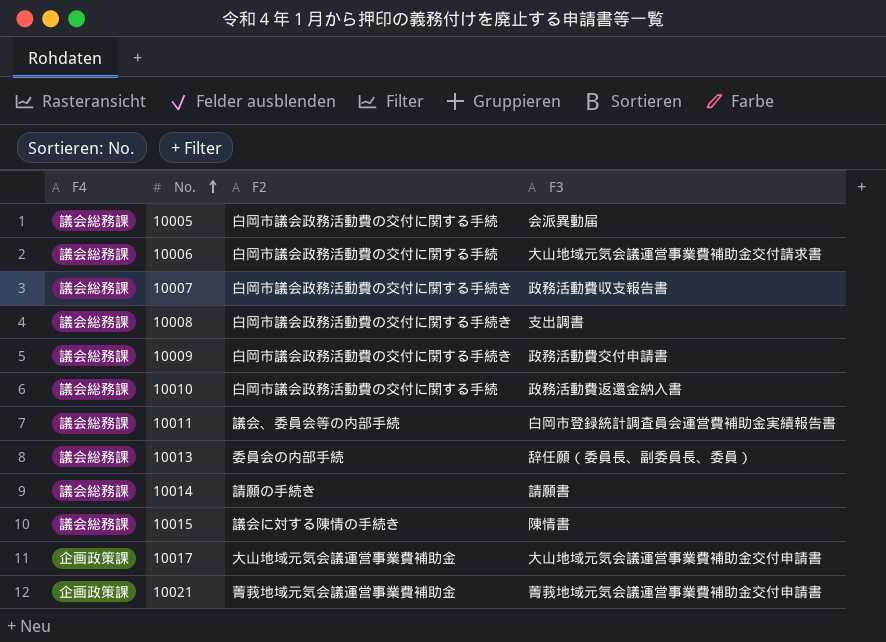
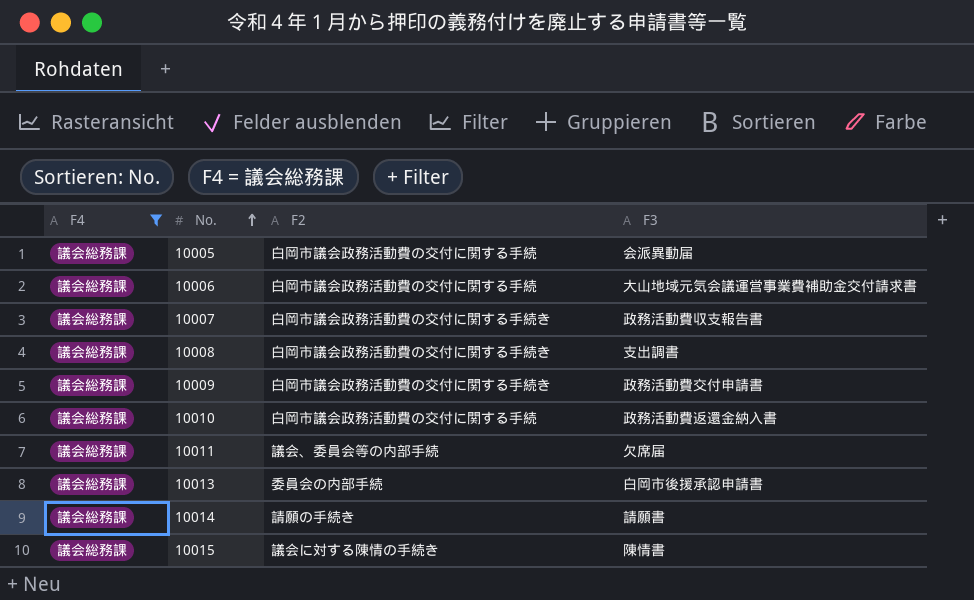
filter: none -> F4 = 議会総務課
10011 | F3: 白岡市登録統計調査員会運営費補助金実績報告書 -> 欠席届
10013 | F3: 辞任願（委員長、副委員長、委員） -> 白岡市後援承認申請書

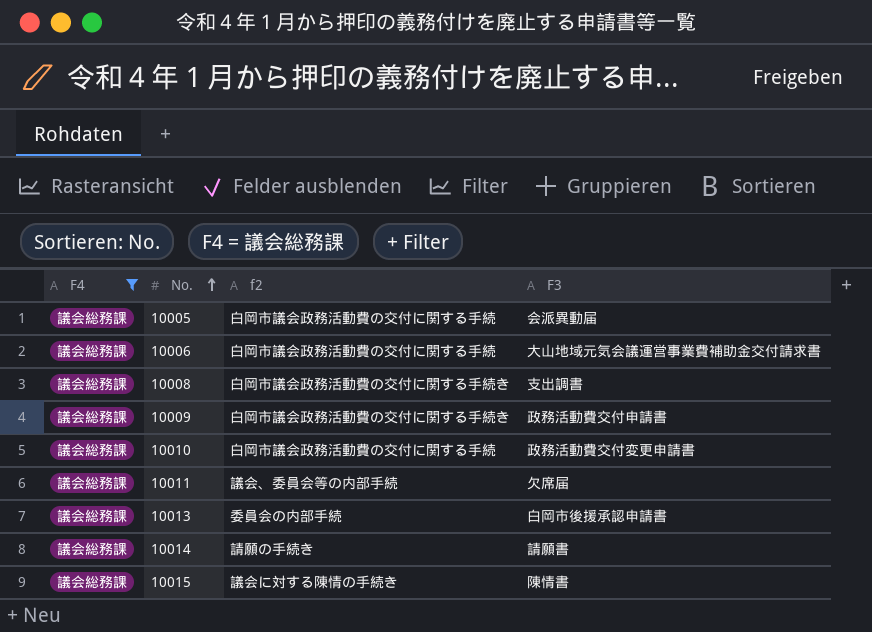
column name: F2 -> f2
row 10007: 議会総務課 | 白岡市議会政務活動費の交付に関する手続き | 政務活動費収支報告書 -> none
10010 | F3: 政務活動費返還金納入書 -> 政務活動費交付変更申請書

